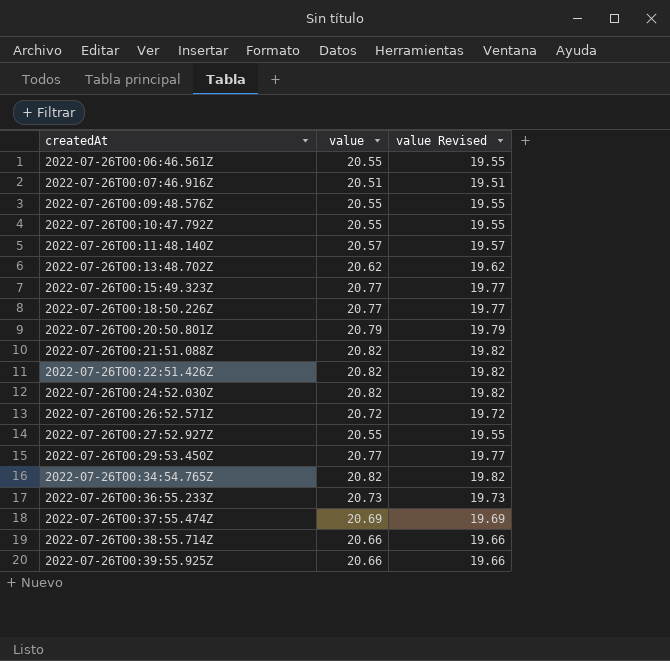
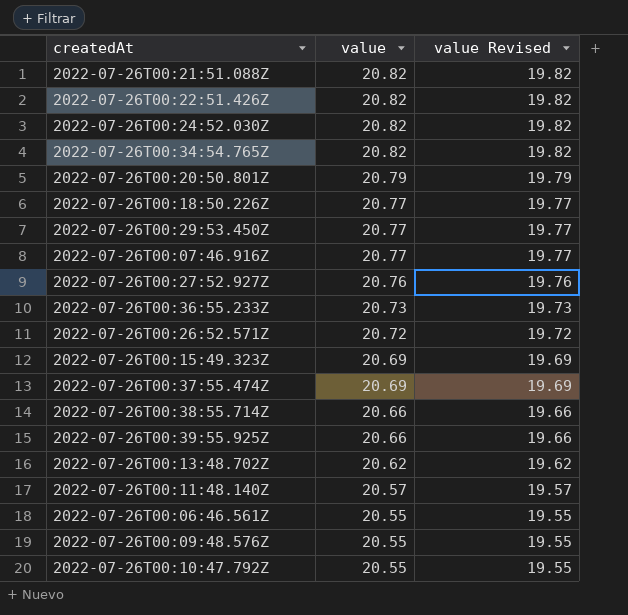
row order: createdAt ascending -> value descending
2022-07-26T00:07:46.916Z | value: 20.51 -> 20.77
2022-07-26T00:07:46.916Z | value Revised: 19.51 -> 19.77
2022-07-26T00:27:52.927Z | value: 20.55 -> 20.76
2022-07-26T00:27:52.927Z | value Revised: 19.55 -> 19.76
2022-07-26T00:15:49.323Z | value: 20.77 -> 20.69
2022-07-26T00:15:49.323Z | value Revised: 19.77 -> 19.69

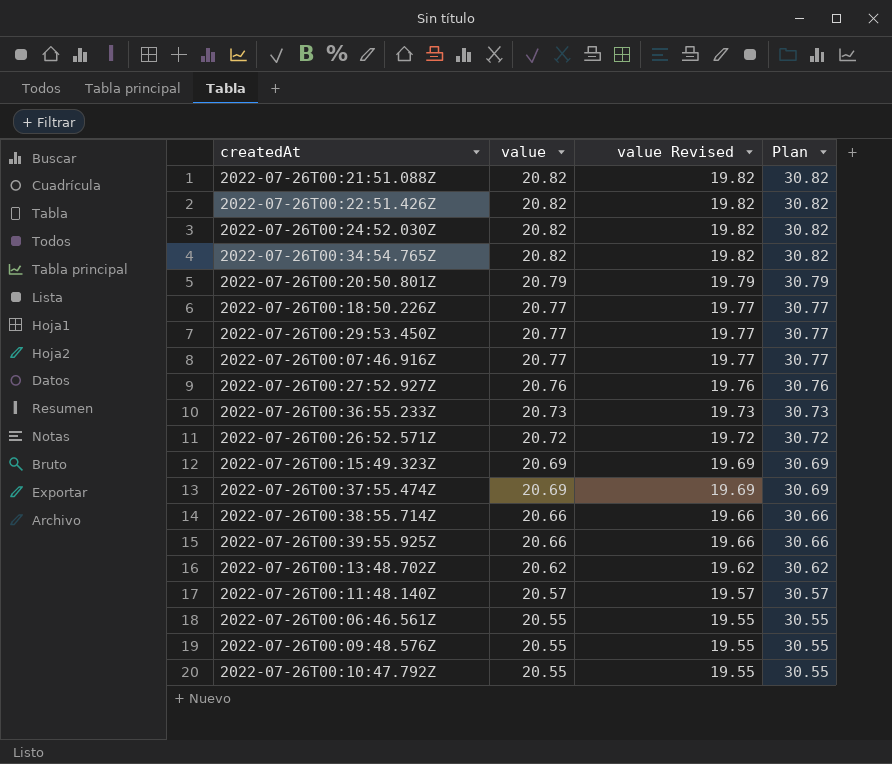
column Plan | formula: none -> [value] + 10

